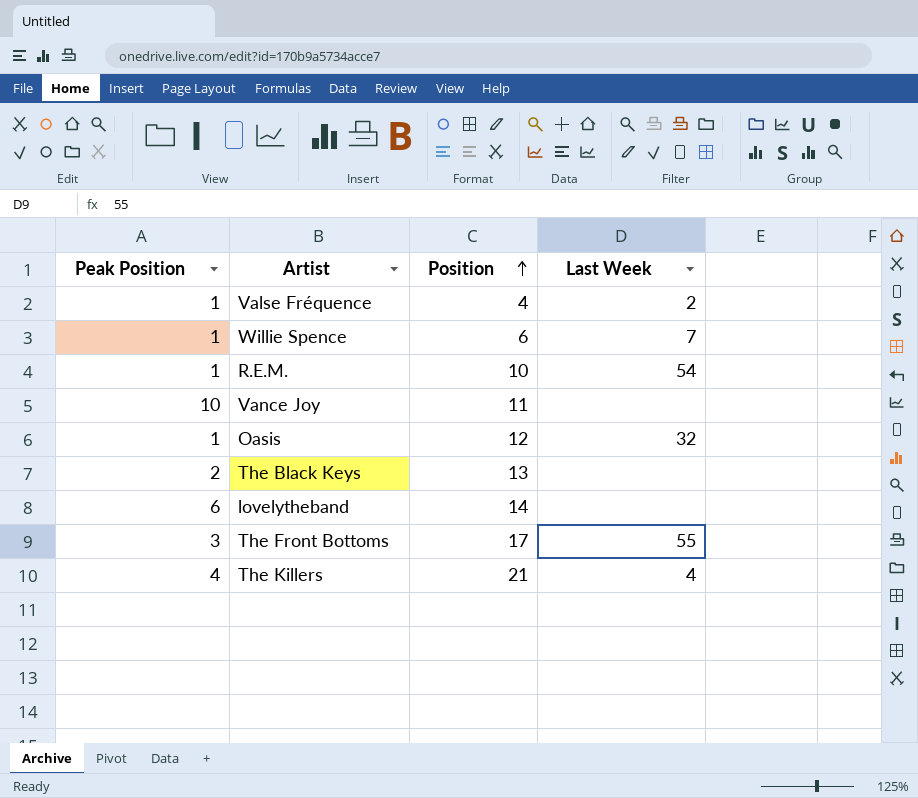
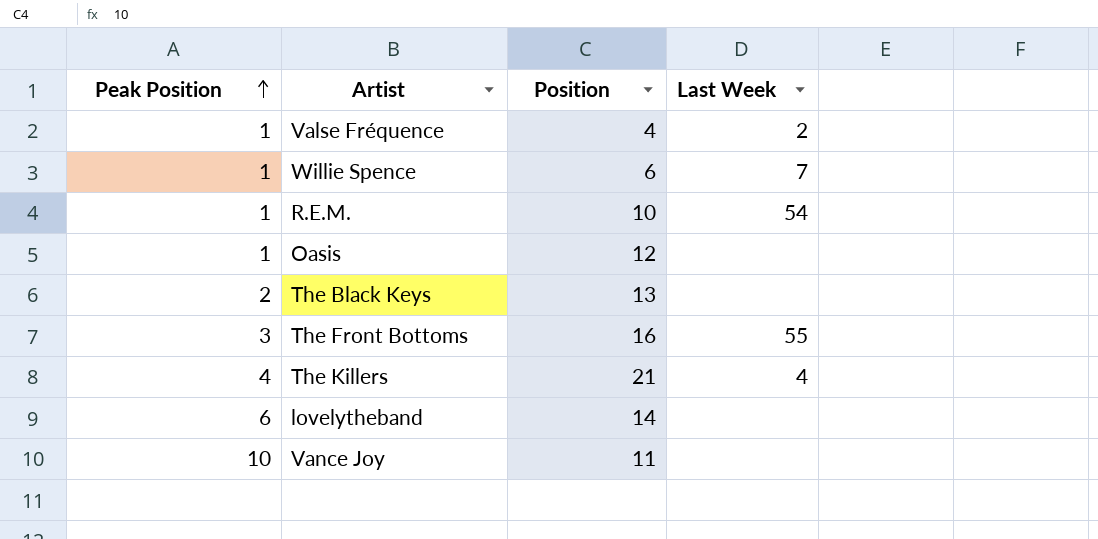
row order: Position ascending -> Peak Position ascending
Oasis | Last Week: 32 -> none
The Front Bottoms | Position: 17 -> 16

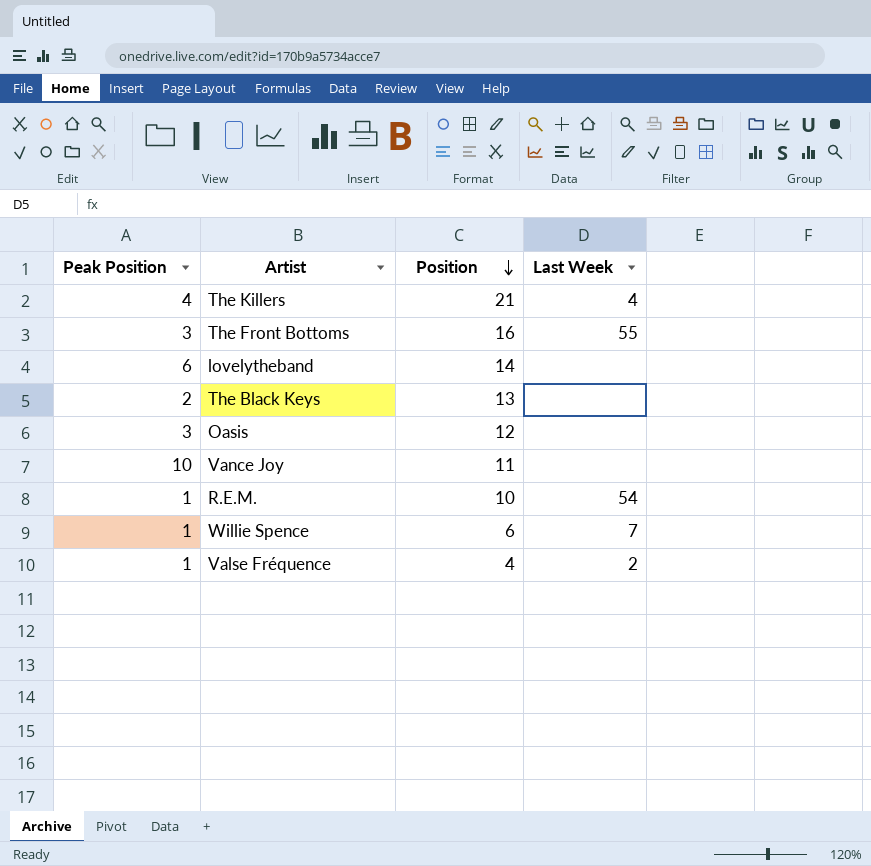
row order: Peak Position ascending -> Position descending
Oasis | Peak Position: 1 -> 3

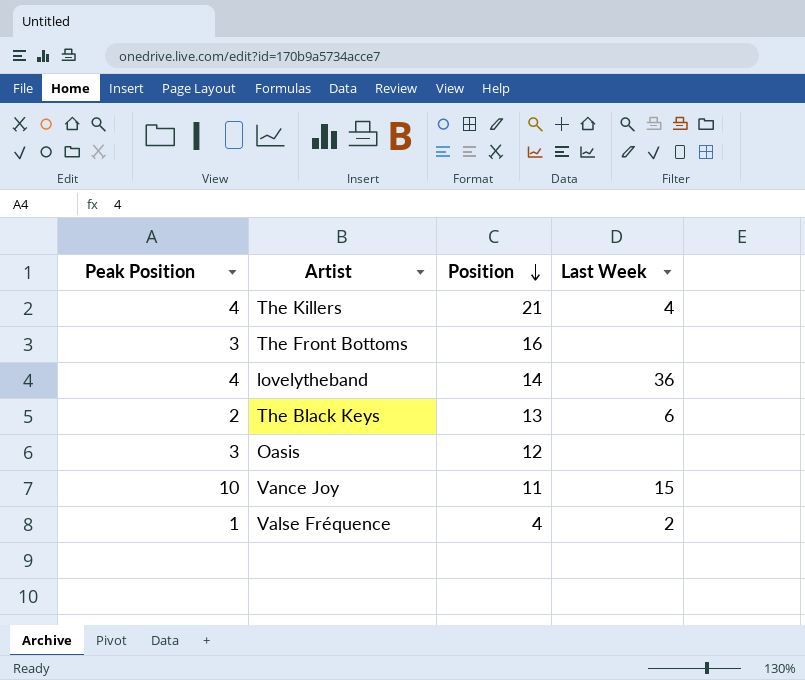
row R.E.M.: 1 | 10 | 54 -> none
row Willie Spence: 1 | 6 | 7 -> none
The Front Bottoms | Last Week: 55 -> none
lovelytheband | Peak Position: 6 -> 4
lovelytheband | Last Week: none -> 36
The Black Keys | Last Week: none -> 6
Vance Joy | Last Week: none -> 15

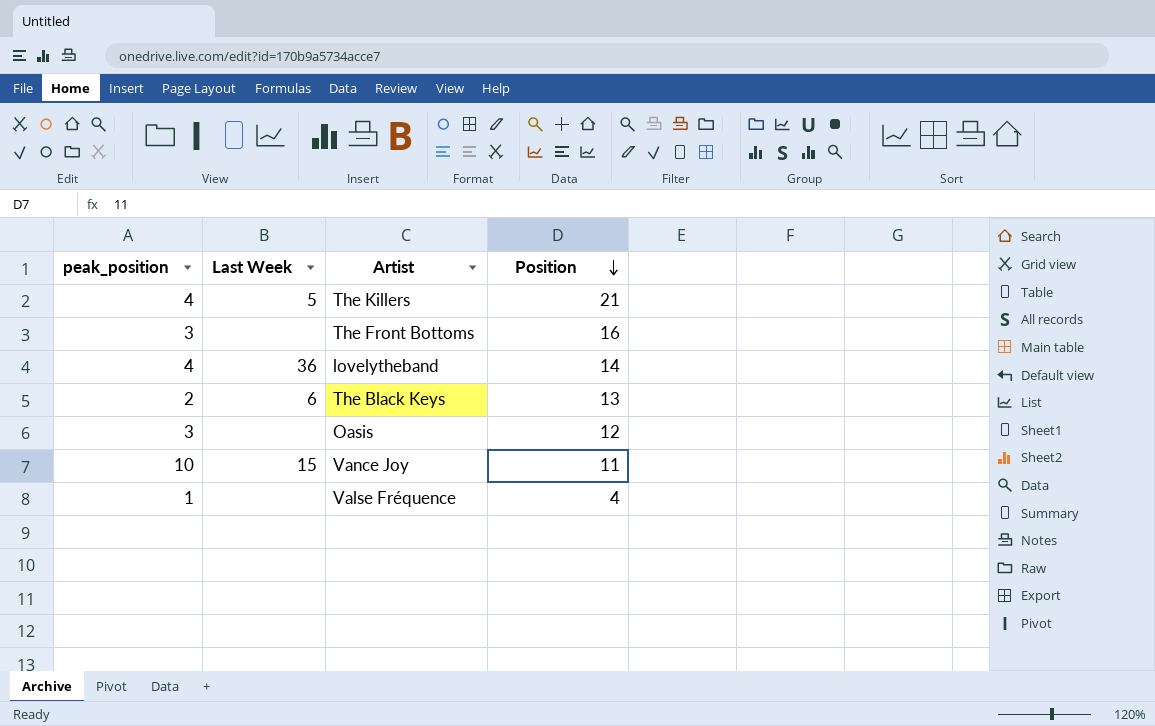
column name: Peak Position -> peak_position
column Last Week | position: 4 -> 2
The Killers | Last Week: 4 -> 5
Valse Fréquence | Last Week: 2 -> none

